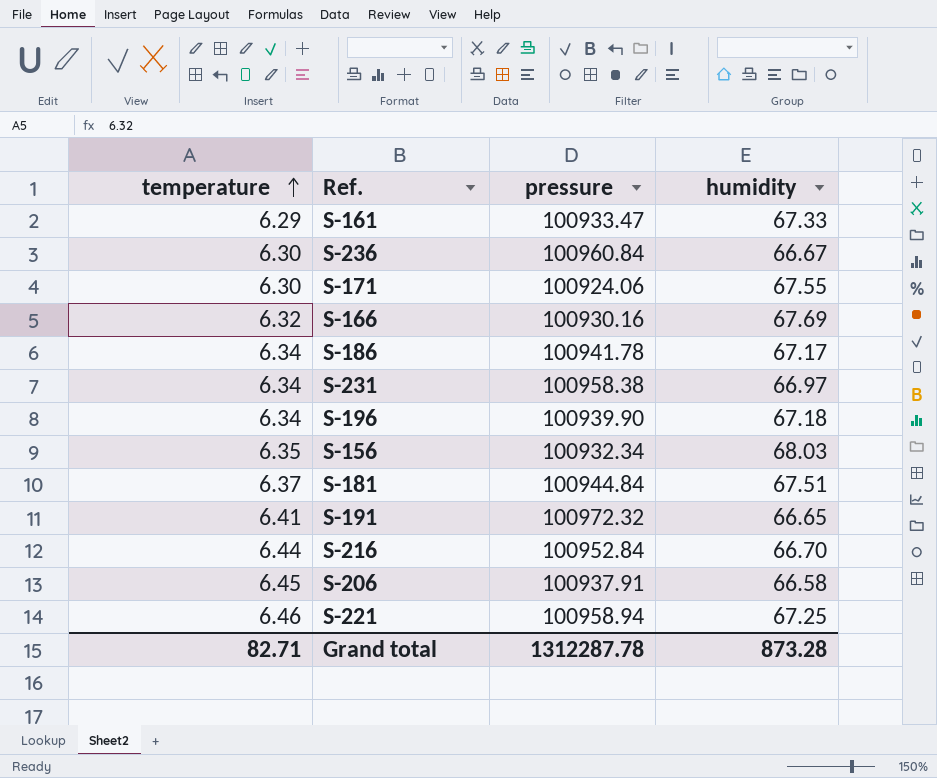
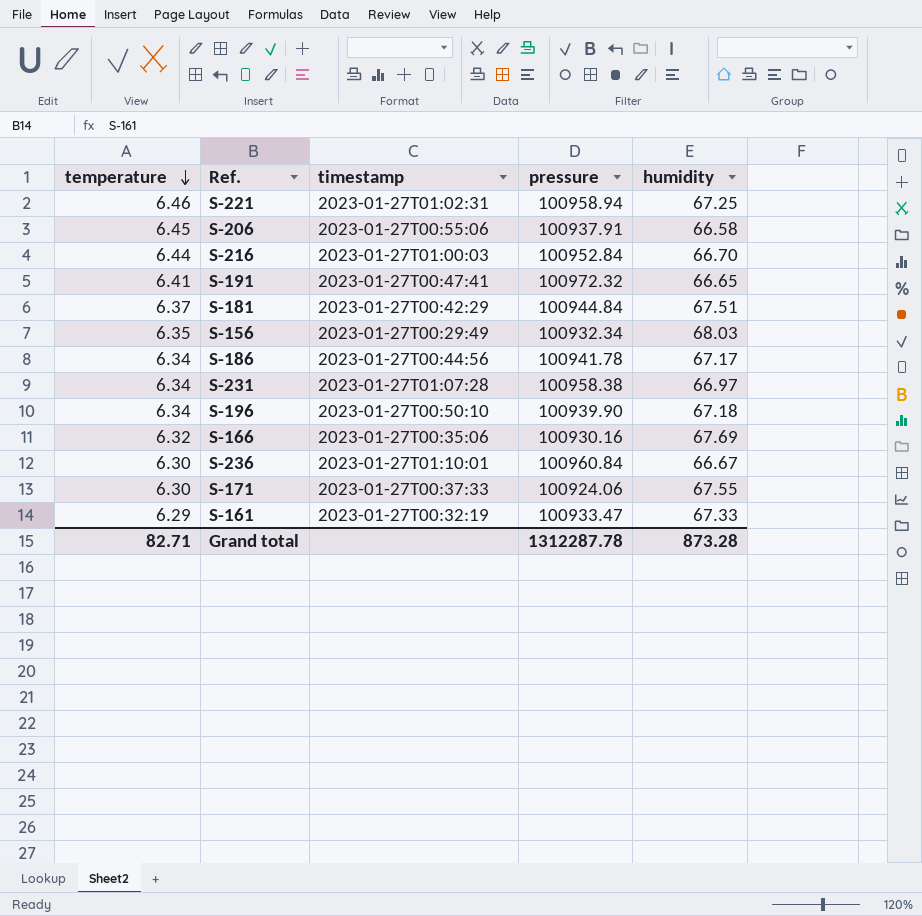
row order: temperature ascending -> temperature descending
column timestamp | position: none -> 3

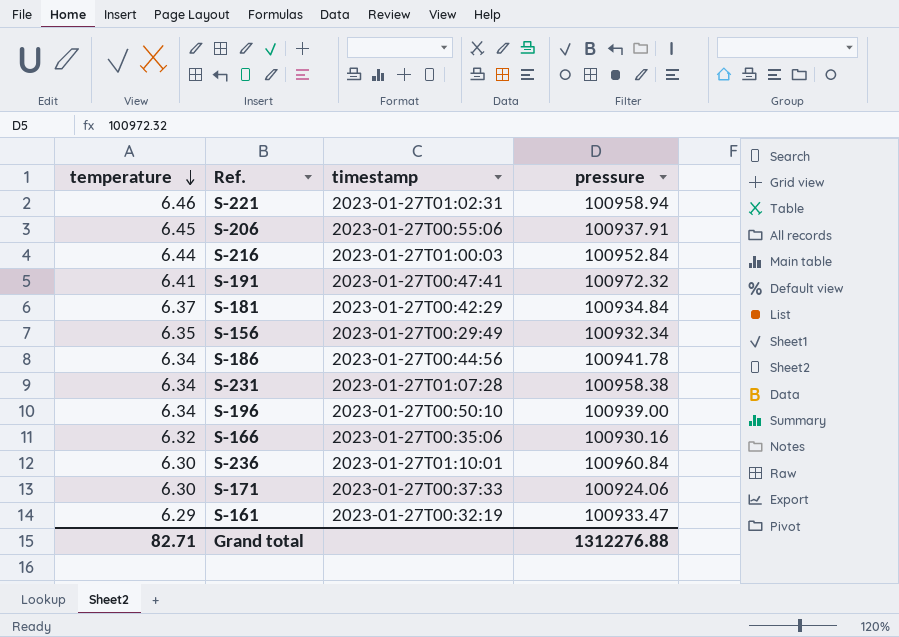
column humidity | position: 5 -> none
S-181 | pressure: 100944.84 -> 100934.84
S-196 | pressure: 100939.90 -> 100939.00
Grand total | pressure: 1312287.78 -> 1312276.88

